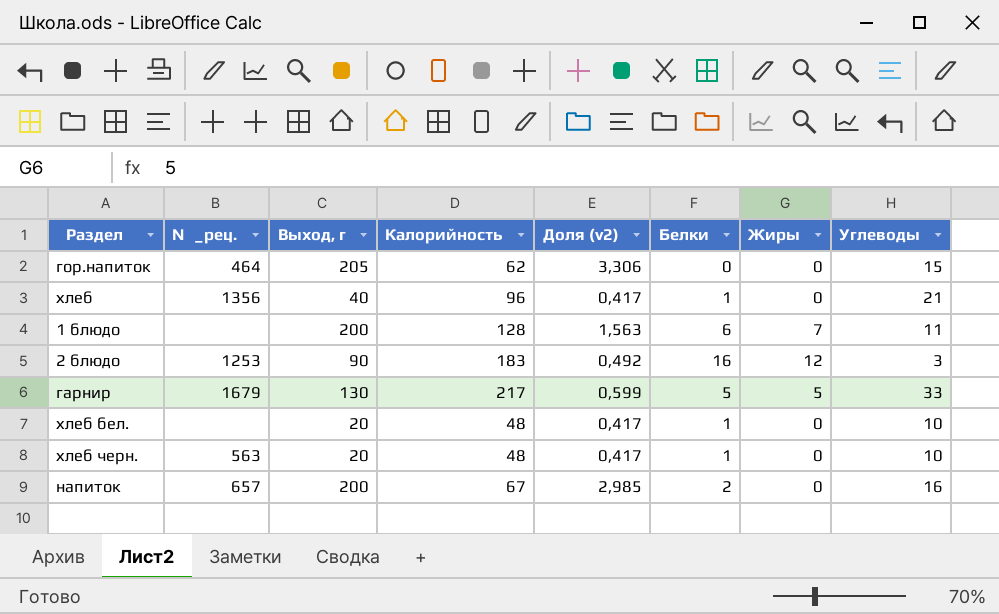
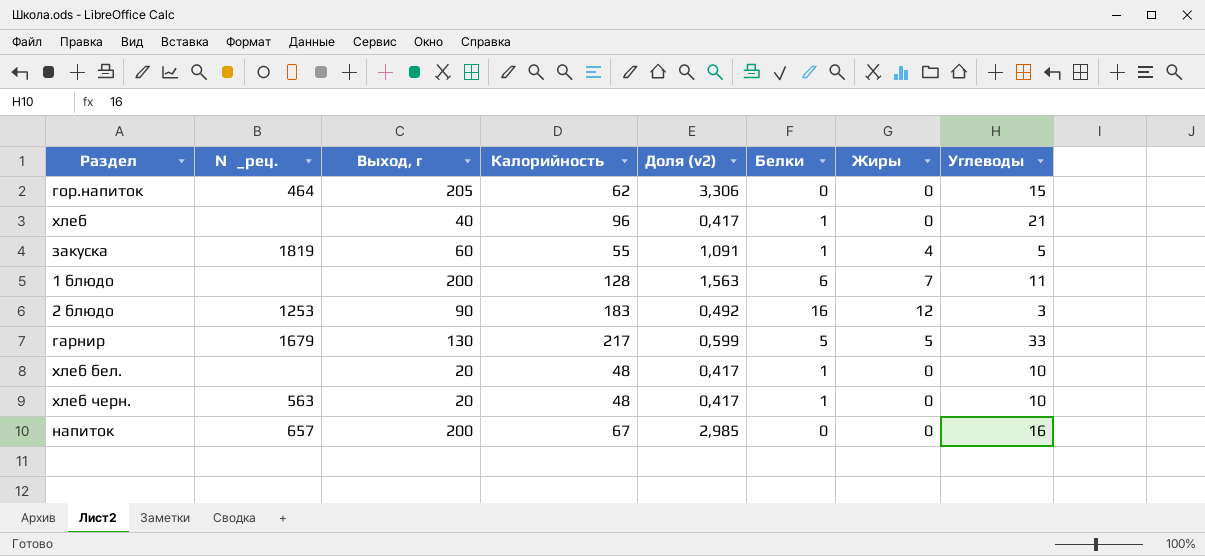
хлеб | №_рец.: 1356 -> none
row закуска: none -> 1819 | 60 | 55 | 1,091 | 1 | 4 | 5
напиток | Белки: 2 -> 0

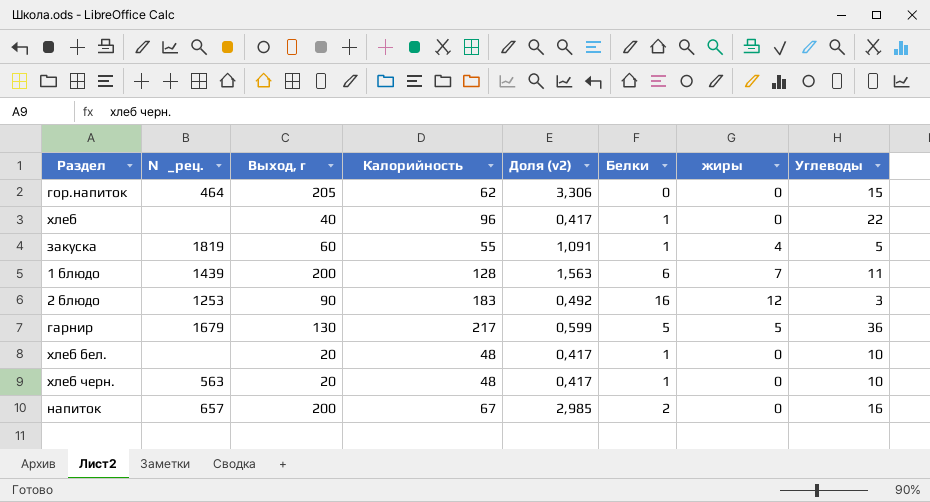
column name: Жиры -> жиры
хлеб | Углеводы: 21 -> 22
1 блюдо | №_рец.: none -> 1439
гарнир | Углеводы: 33 -> 36
напиток | Белки: 0 -> 2

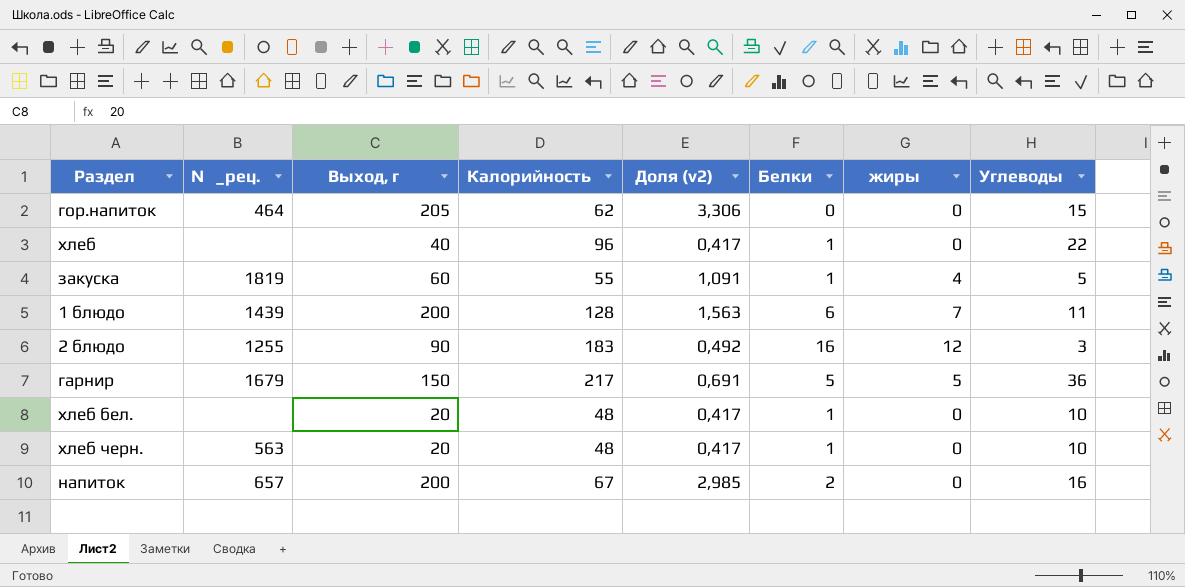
2 блюдо | №_рец.: 1253 -> 1255
гарнир | Выход, г: 130 -> 150
гарнир | Доля (v2): 0,599 -> 0,691

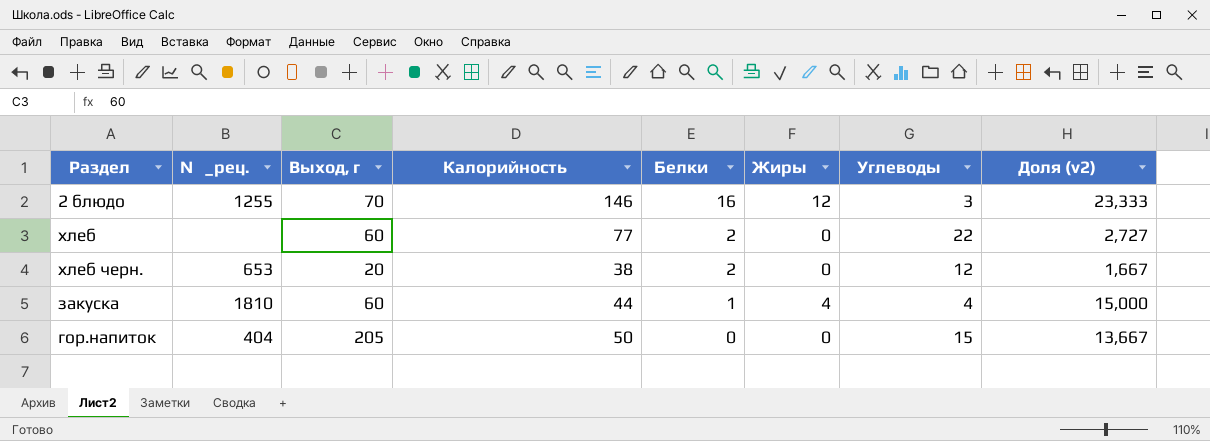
row order: none -> Белки descending
column name: жиры -> Жиры
column Доля (v2) | formula: [Выход, г] / [Калорийность] -> [Выход, г] / [Углеводы]
column Доля (v2) | position: 5 -> 8
row 1 блюдо: 1439 | 200 | 128 | 1,563 | 6 | 7 | 11 -> none
row гарнир: 1679 | 150 | 217 | 0,691 | 5 | 5 | 36 -> none
row хлеб бел.: none | 20 | 48 | 0,417 | 1 | 0 | 10 -> none
row напиток: 657 | 200 | 67 | 2,985 | 2 | 0 | 16 -> none
2 блюдо | Выход, г: 90 -> 70
2 блюдо | Калорийность: 183 -> 146
хлеб | Выход, г: 40 -> 60
хлеб | Калорийность: 96 -> 77
хлеб | Белки: 1 -> 2
хлеб черн. | №_рец.: 563 -> 653
хлеб черн. | Калорийность: 48 -> 38
хлеб черн. | Белки: 1 -> 2
хлеб черн. | Углеводы: 10 -> 12
закуска | №_рец.: 1819 -> 1810
закуска | Калорийность: 55 -> 44
закуска | Углеводы: 5 -> 4
гор.напиток | №_рец.: 464 -> 404
гор.напиток | Калорийность: 62 -> 50

